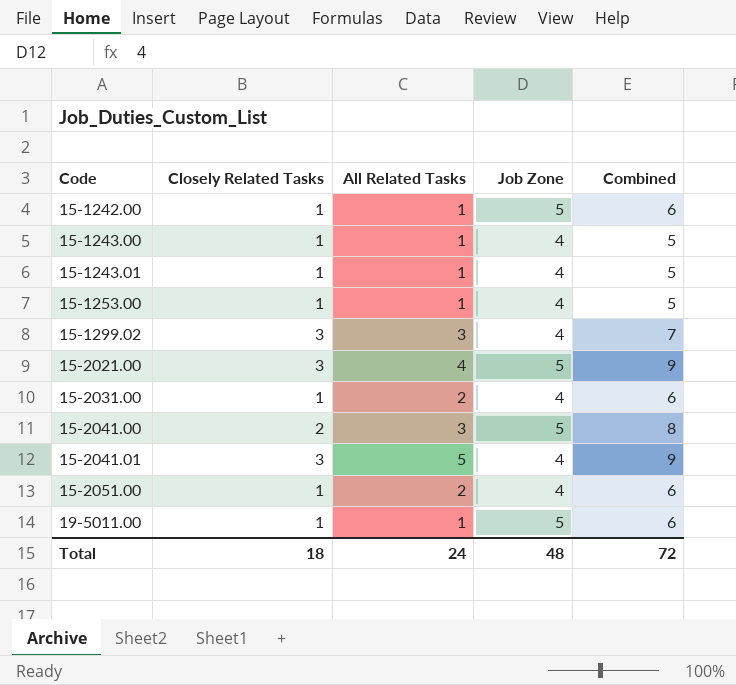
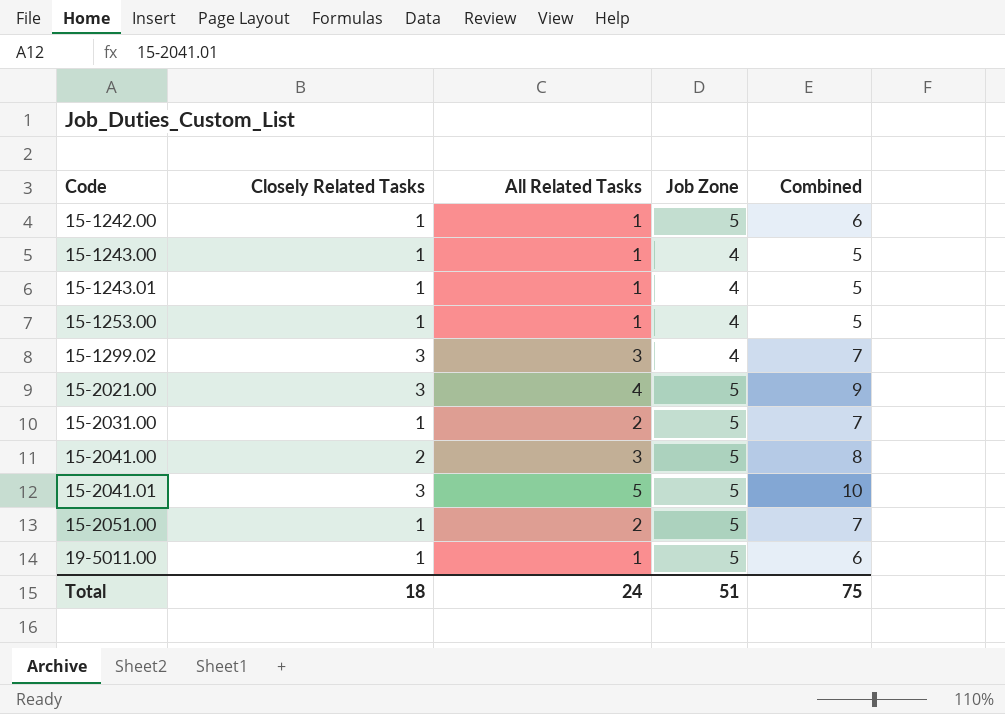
15-2031.00 | Job Zone: 4 -> 5
15-2031.00 | Combined: 6 -> 7
15-2041.01 | Job Zone: 4 -> 5
15-2041.01 | Combined: 9 -> 10
15-2051.00 | Job Zone: 4 -> 5
15-2051.00 | Combined: 6 -> 7
Total | Job Zone: 48 -> 51
Total | Combined: 72 -> 75

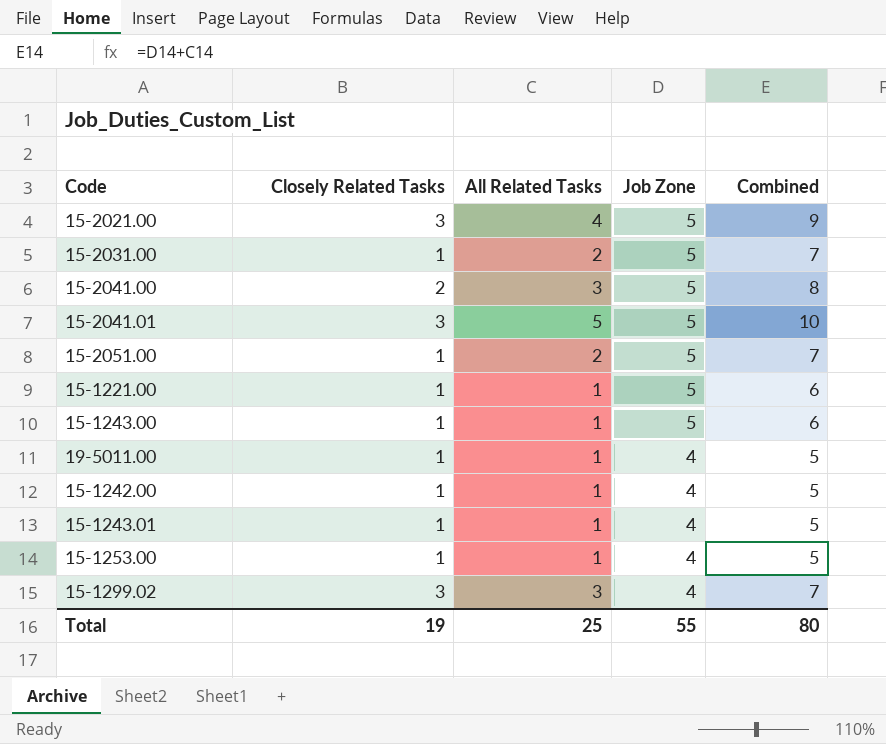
row order: Code ascending -> Job Zone descending
row 15-1221.00: none -> 1 | 1 | 5 | 6
15-1243.00 | Job Zone: 4 -> 5
15-1243.00 | Combined: 5 -> 6
19-5011.00 | Job Zone: 5 -> 4
19-5011.00 | Combined: 6 -> 5
15-1242.00 | Job Zone: 5 -> 4
15-1242.00 | Combined: 6 -> 5
Total | Closely Related Tasks: 18 -> 19
Total | All Related Tasks: 24 -> 25
Total | Job Zone: 51 -> 55
Total | Combined: 75 -> 80

